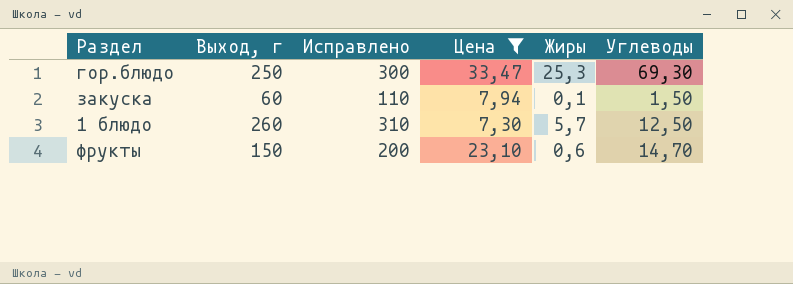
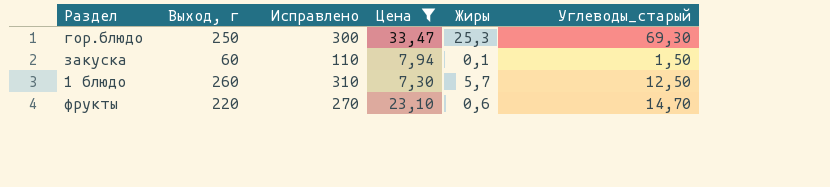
column name: Углеводы -> Углеводы_старый
фрукты | Выход, г: 150 -> 220
фрукты | Исправлено: 200 -> 270

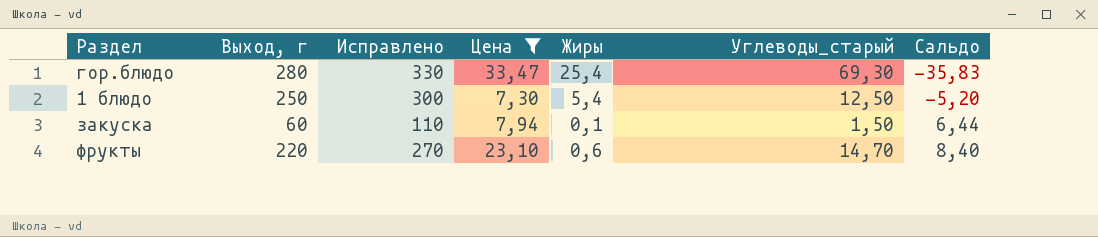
row order: none -> Сальдо ascending
column Сальдо | formula: none -> [Цена] - [Углеводы_старый]
гор.блюдо | Выход, г: 250 -> 280
гор.блюдо | Исправлено: 300 -> 330
гор.блюдо | Жиры: 25,3 -> 25,4
1 блюдо | Выход, г: 260 -> 250
1 блюдо | Исправлено: 310 -> 300
1 блюдо | Жиры: 5,7 -> 5,4

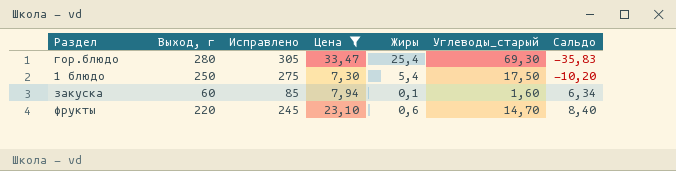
column Исправлено | formula: [Выход, г] + 50 -> [Выход, г] + 25
1 блюдо | Углеводы_старый: 12,50 -> 17,50
1 блюдо | Сальдо: -5,20 -> -10,20
закуска | Углеводы_старый: 1,50 -> 1,60
закуска | Сальдо: 6,44 -> 6,34

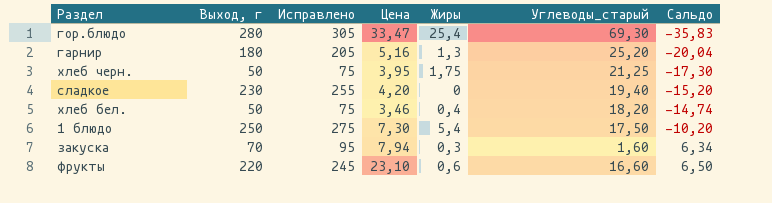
filter: Цена >= 7,30 -> none
закуска | Выход, г: 60 -> 70
закуска | Исправлено: 85 -> 95
закуска | Жиры: 0,1 -> 0,3
фрукты | Углеводы_старый: 14,70 -> 16,60
фрукты | Сальдо: 8,40 -> 6,50

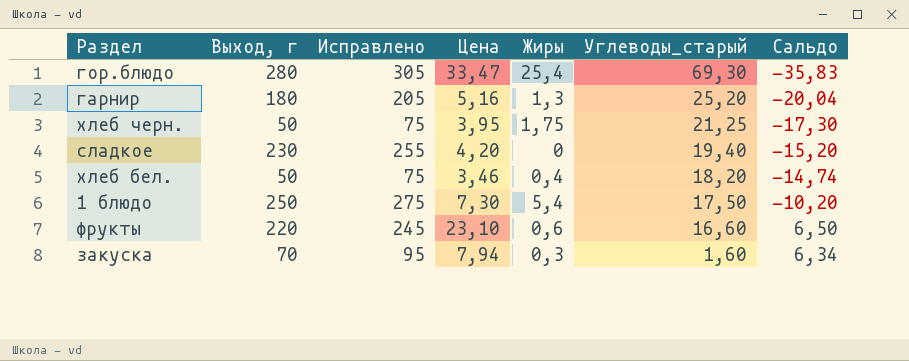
row order: Сальдо ascending -> Углеводы_старый descending

